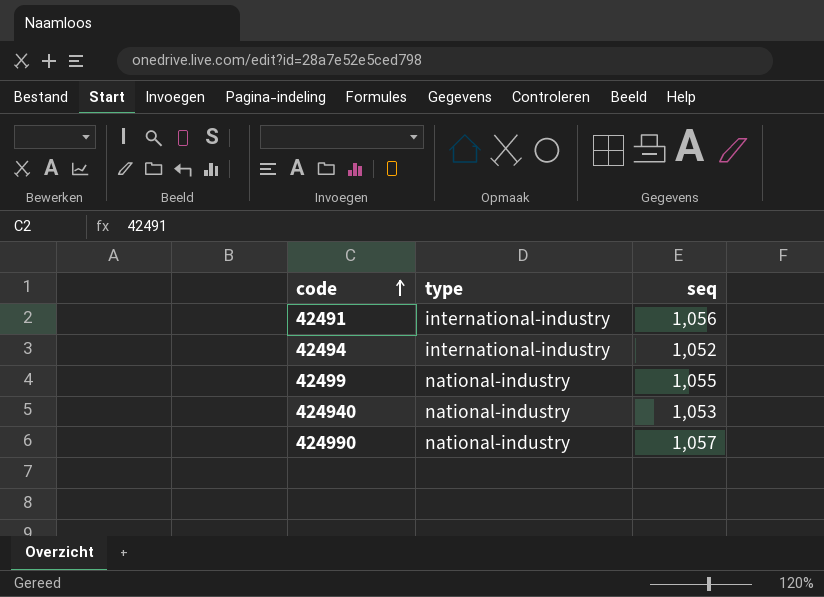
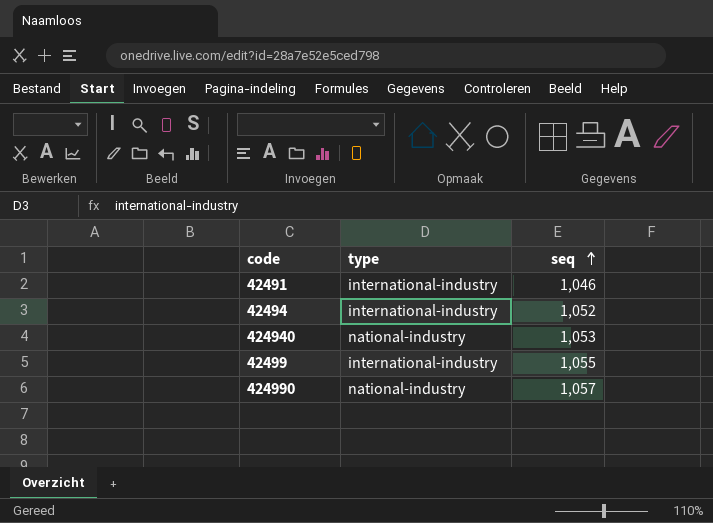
row order: code ascending -> seq ascending
42491 | seq: 1,056 -> 1,046
42499 | type: national-industry -> international-industry

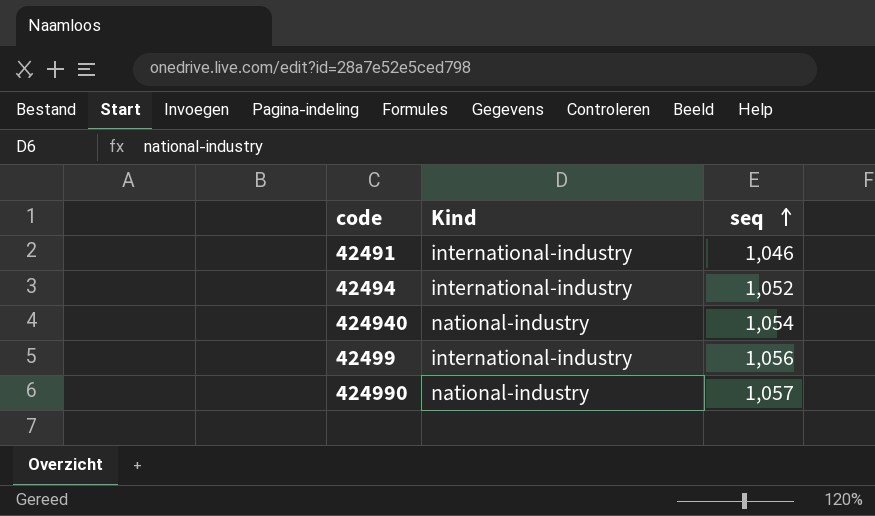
column name: type -> Kind
424940 | seq: 1,053 -> 1,054
42499 | seq: 1,055 -> 1,056

